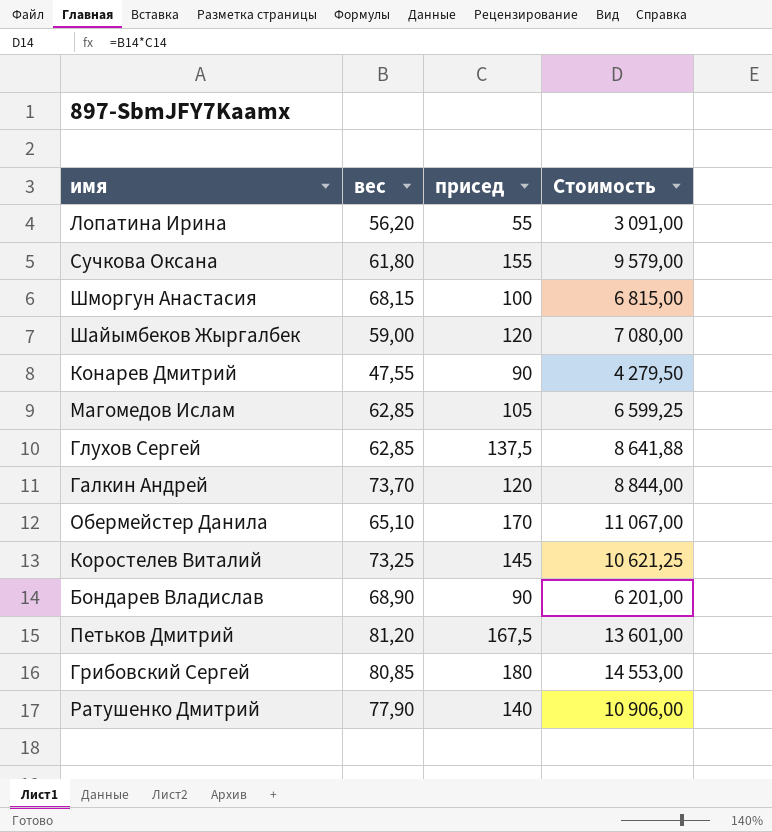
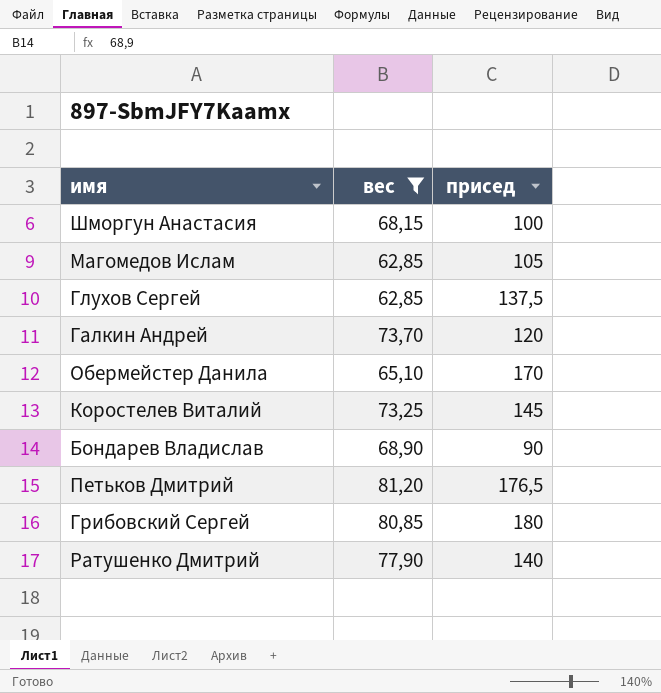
filter: none -> вес >= 62,85
column Стоимость | formula: [вес] * [присед] -> none
Петьков Дмитрий | присед: 167,5 -> 176,5

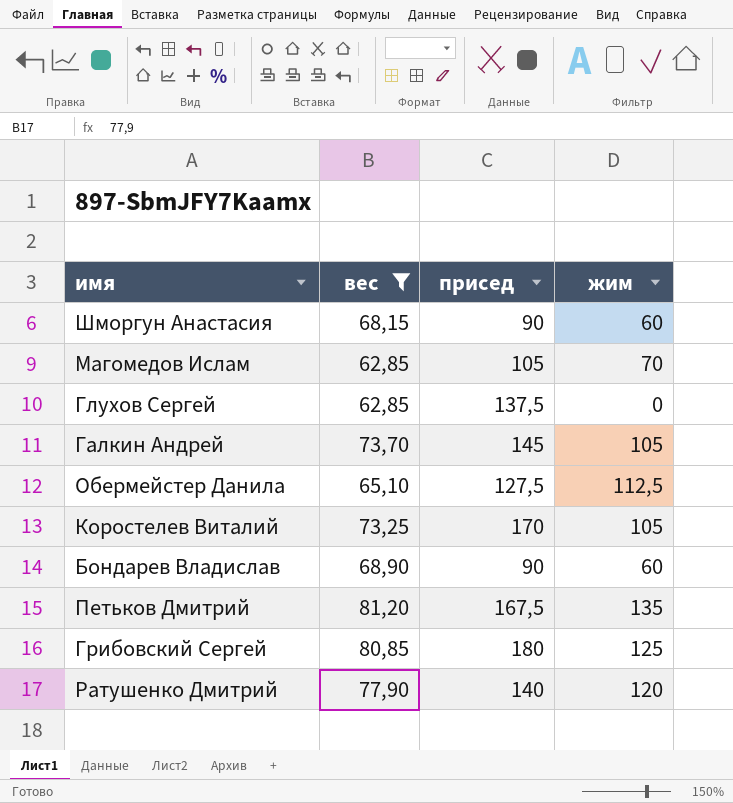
column жим | position: none -> 4
Шморгун Анастасия | присед: 100 -> 90
Галкин Андрей | присед: 120 -> 145
Обермейстер Данила | присед: 170 -> 127,5
Коростелев Виталий | присед: 145 -> 170
Петьков Дмитрий | присед: 176,5 -> 167,5

